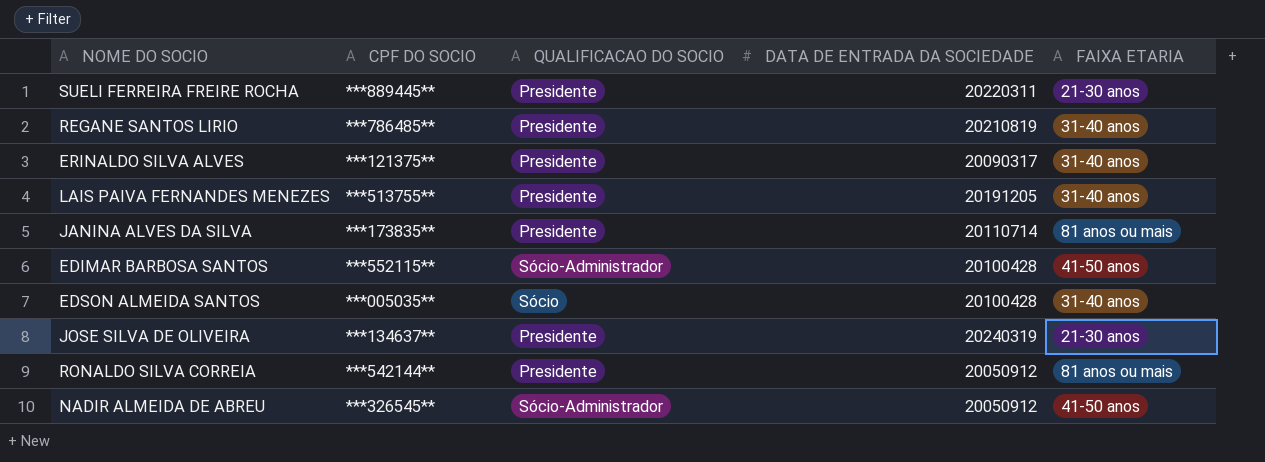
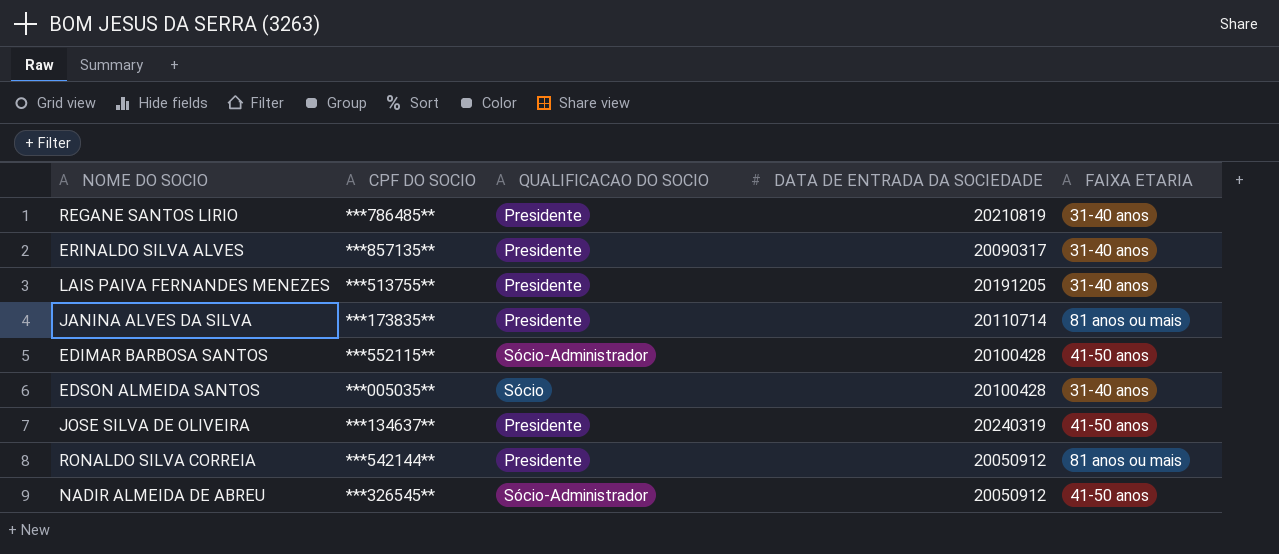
row SUELI FERREIRA FREIRE ROCHA: ***889445** | Presidente | 20220311 | 21-30 anos -> none
ERINALDO SILVA ALVES | CPF DO SOCIO: ***121375** -> ***857135**
JOSE SILVA DE OLIVEIRA | FAIXA ETARIA: 21-30 anos -> 41-50 anos

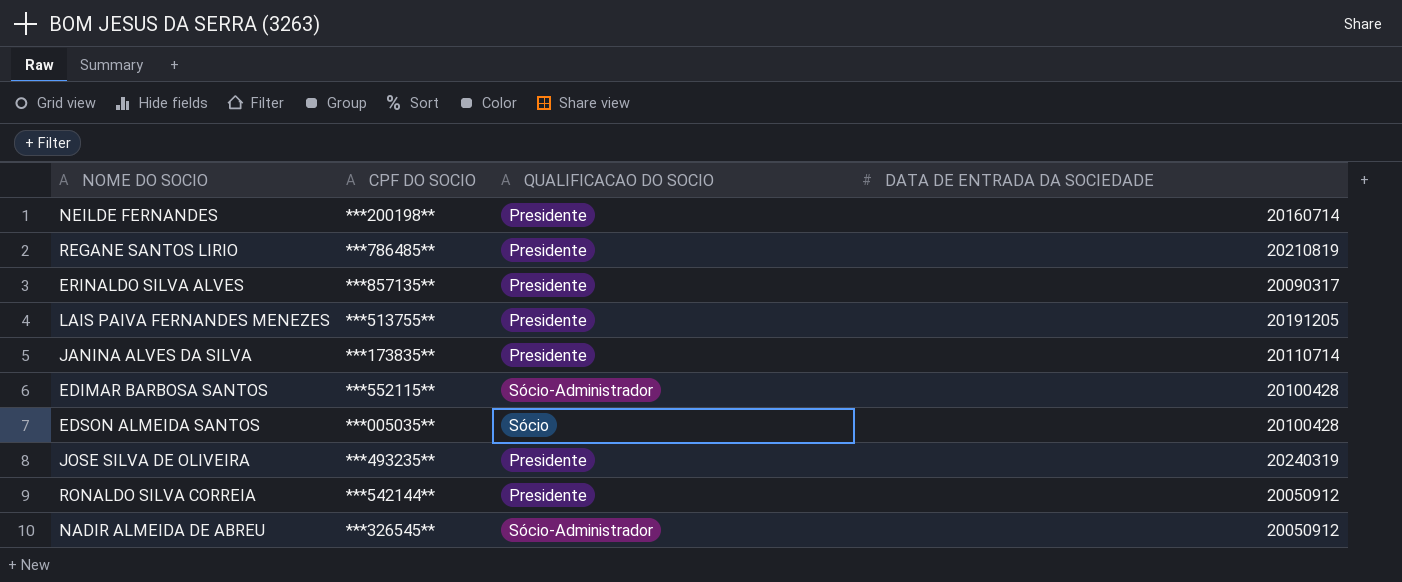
column FAIXA ETARIA | position: 5 -> none
row NEILDE FERNANDES: none -> ***200198** | Presidente | 20160714
JOSE SILVA DE OLIVEIRA | CPF DO SOCIO: ***134637** -> ***493235**

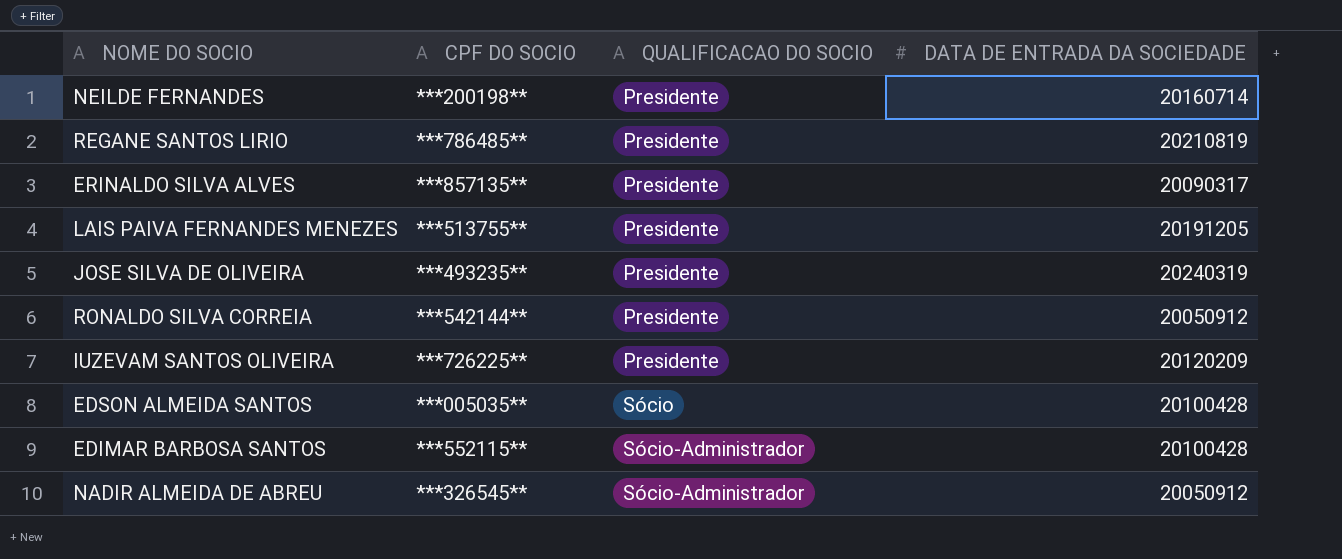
row order: none -> QUALIFICACAO DO SOCIO ascending
row JANINA ALVES DA SILVA: ***173835** | Presidente | 20110714 -> none
row IUZEVAM SANTOS OLIVEIRA: none -> ***726225** | Presidente | 20120209

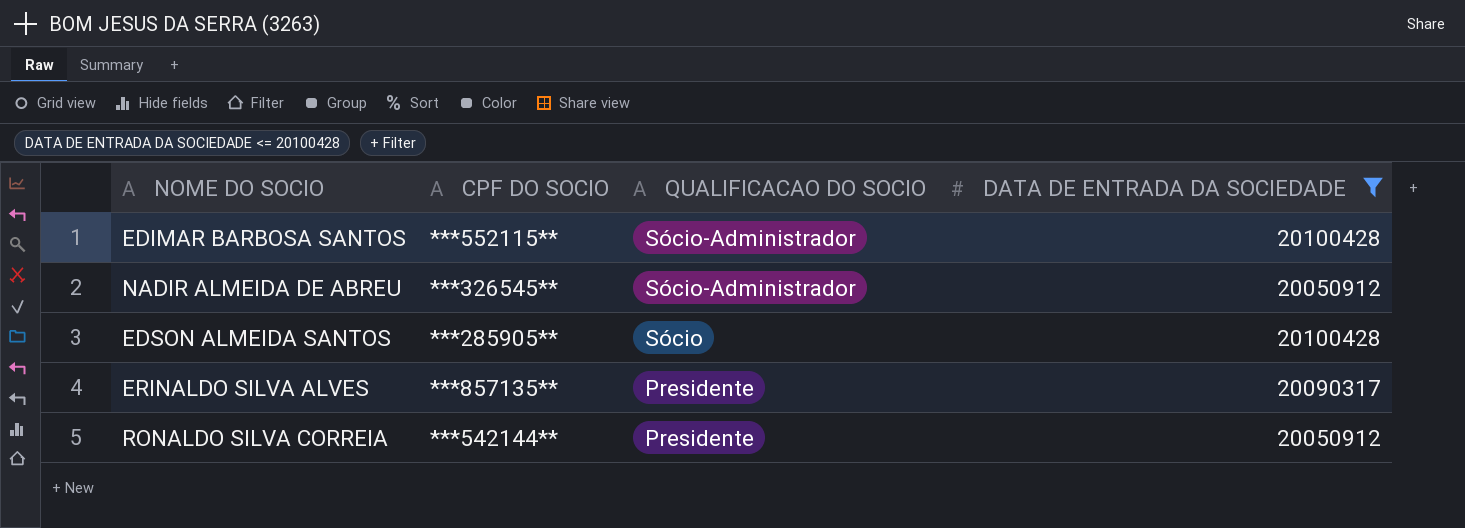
filter: none -> DATA DE ENTRADA DA SOCIEDADE <= 20100428
row order: QUALIFICACAO DO SOCIO ascending -> QUALIFICACAO DO SOCIO descending
EDSON ALMEIDA SANTOS | CPF DO SOCIO: ***005035** -> ***285905**

